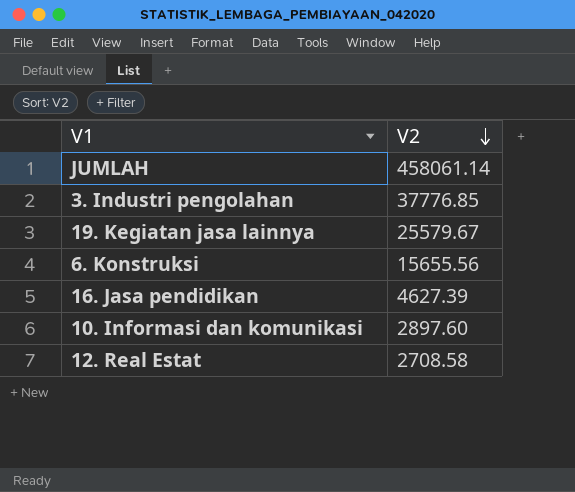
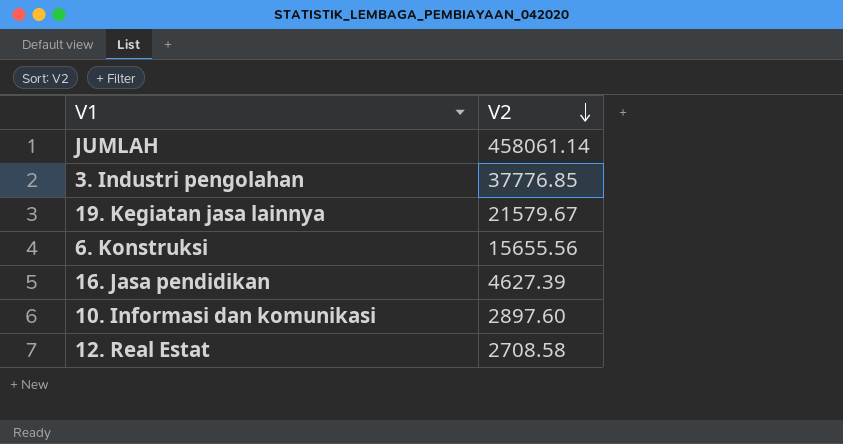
19. Kegiatan jasa lainnya | V2: 25579.67 -> 21579.67

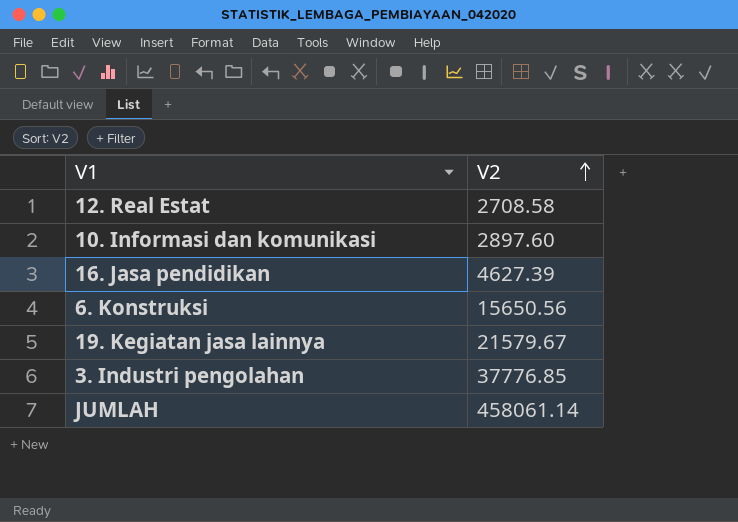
row order: V2 descending -> V2 ascending
6. Konstruksi | V2: 15655.56 -> 15650.56

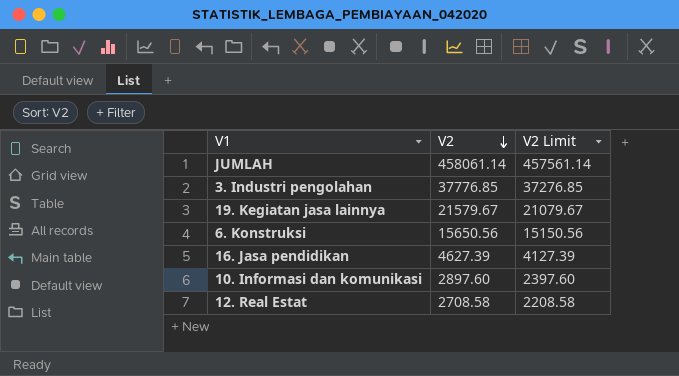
row order: V2 ascending -> V2 descending
column V2 Limit | formula: none -> [V2] - 500

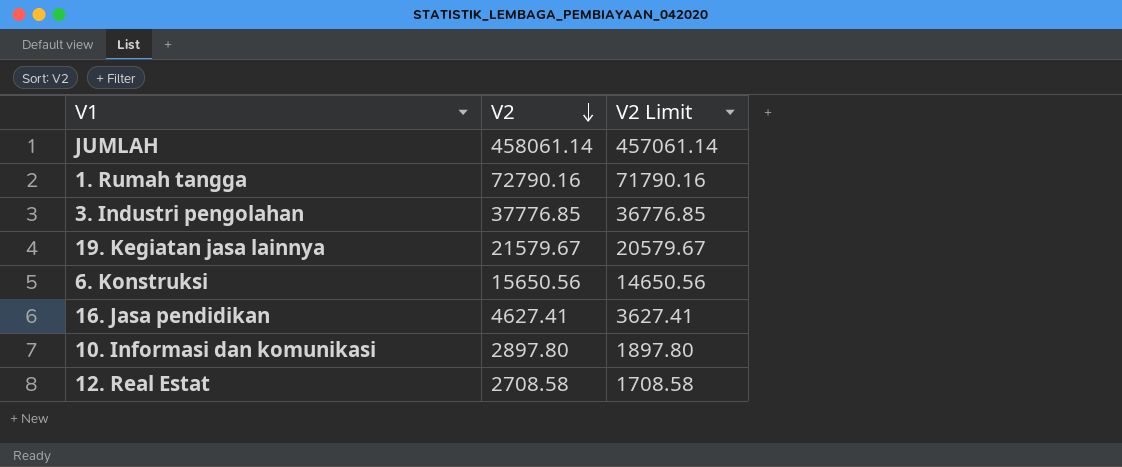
column V2 Limit | formula: [V2] - 500 -> [V2] - 1000
row 1. Rumah tangga: none -> 72790.16 | 71790.16
16. Jasa pendidikan | V2: 4627.39 -> 4627.41
10. Informasi dan komunikasi | V2: 2897.60 -> 2897.80

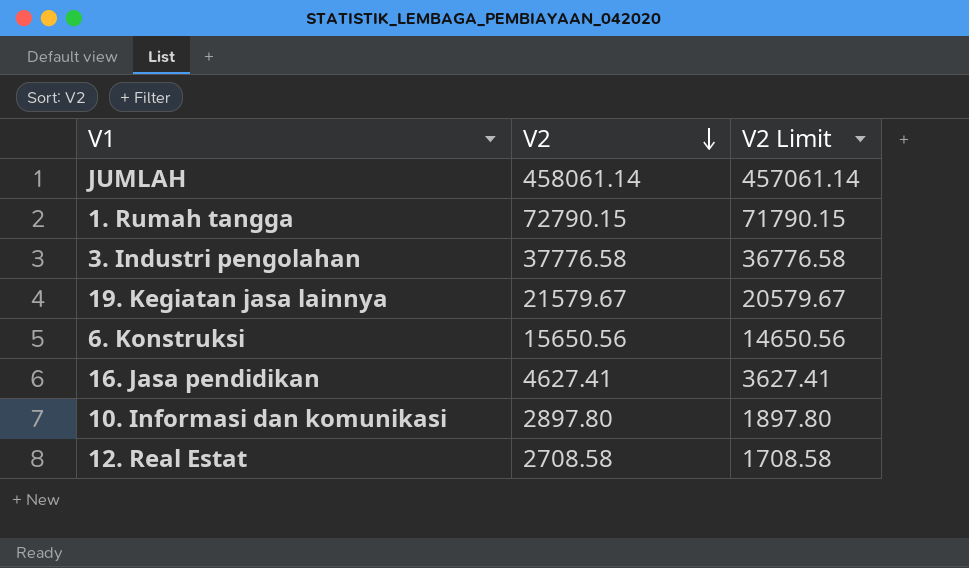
1. Rumah tangga | V2: 72790.16 -> 72790.15
1. Rumah tangga | V2 Limit: 71790.16 -> 71790.15
3. Industri pengolahan | V2: 37776.85 -> 37776.58
3. Industri pengolahan | V2 Limit: 36776.85 -> 36776.58

